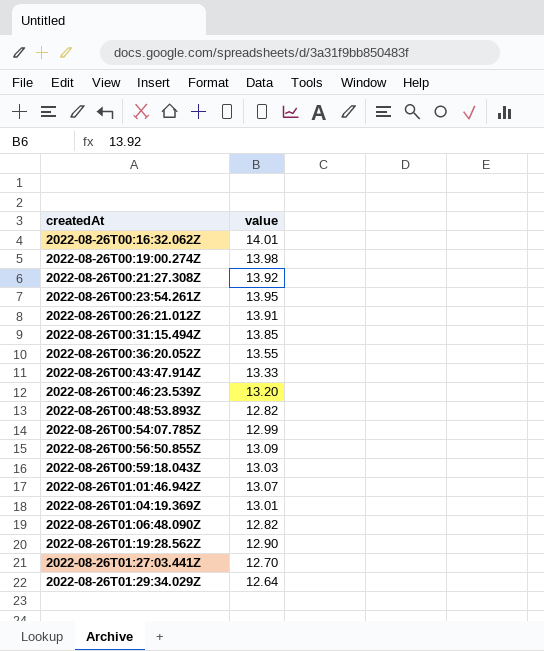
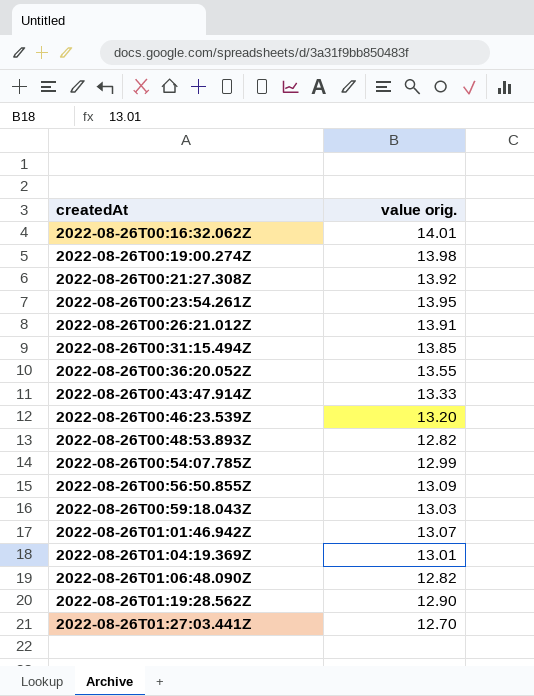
column name: value -> value orig.
row 2022-08-26T01:29:34.029Z: 12.64 -> none

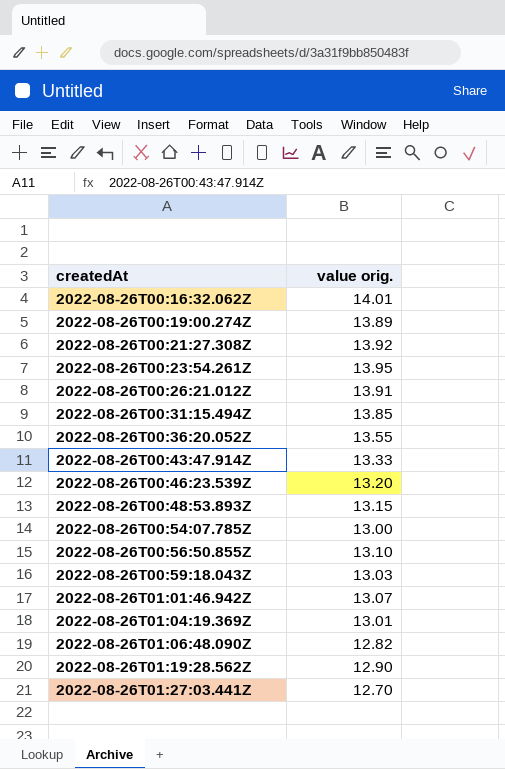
2022-08-26T00:19:00.274Z | value orig.: 13.98 -> 13.89
2022-08-26T00:48:53.893Z | value orig.: 12.82 -> 13.15
2022-08-26T00:54:07.785Z | value orig.: 12.99 -> 13.00
2022-08-26T00:56:50.855Z | value orig.: 13.09 -> 13.10

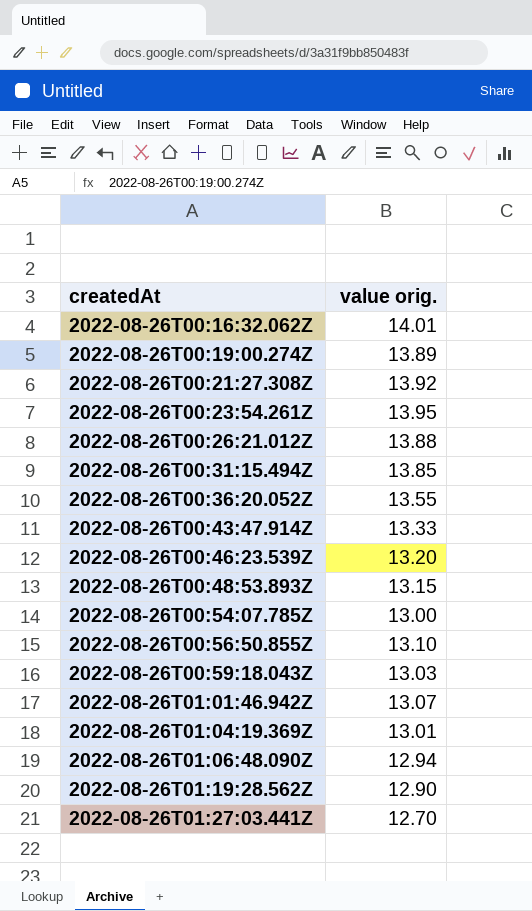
2022-08-26T00:26:21.012Z | value orig.: 13.91 -> 13.88
2022-08-26T01:06:48.090Z | value orig.: 12.82 -> 12.94

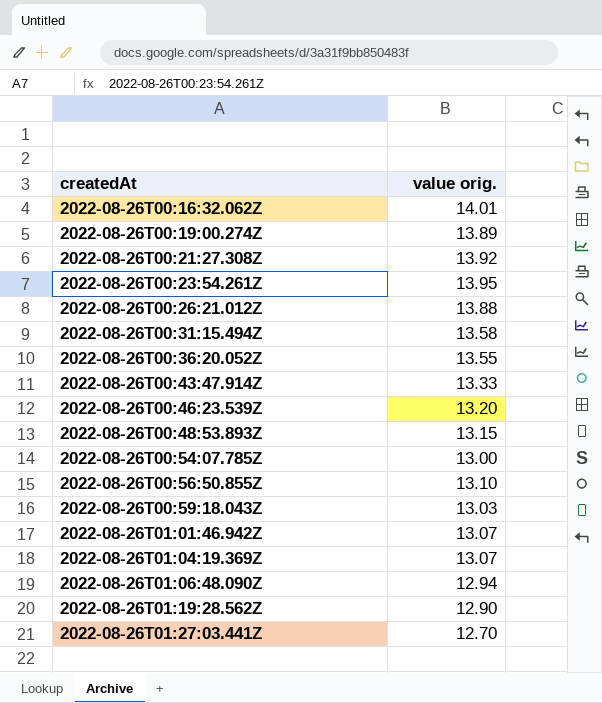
2022-08-26T00:31:15.494Z | value orig.: 13.85 -> 13.58
2022-08-26T01:04:19.369Z | value orig.: 13.01 -> 13.07

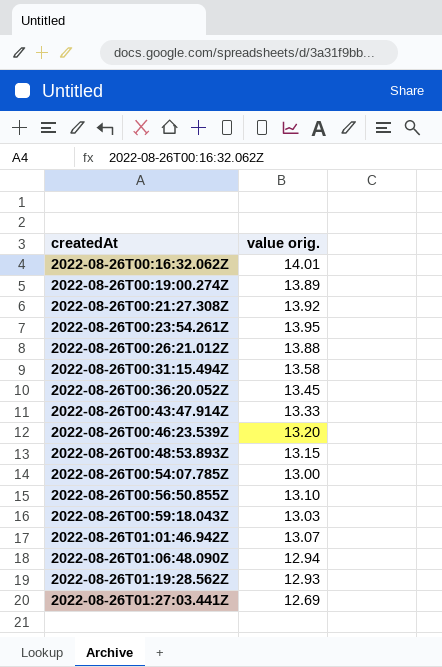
row 2022-08-26T01:04:19.369Z: 13.07 -> none
2022-08-26T00:36:20.052Z | value orig.: 13.55 -> 13.45
2022-08-26T01:19:28.562Z | value orig.: 12.90 -> 12.93
2022-08-26T01:27:03.441Z | value orig.: 12.70 -> 12.69

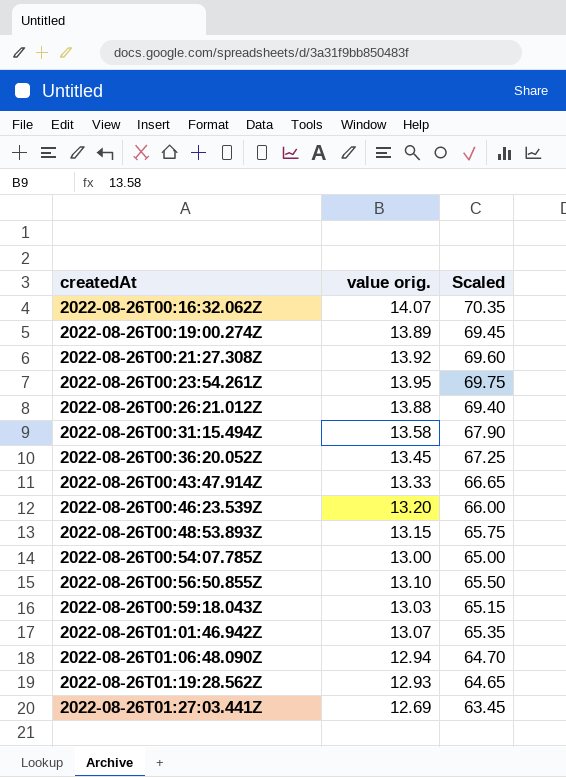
column Scaled | formula: none -> [value orig.] * 5
2022-08-26T00:16:32.062Z | value orig.: 14.01 -> 14.07

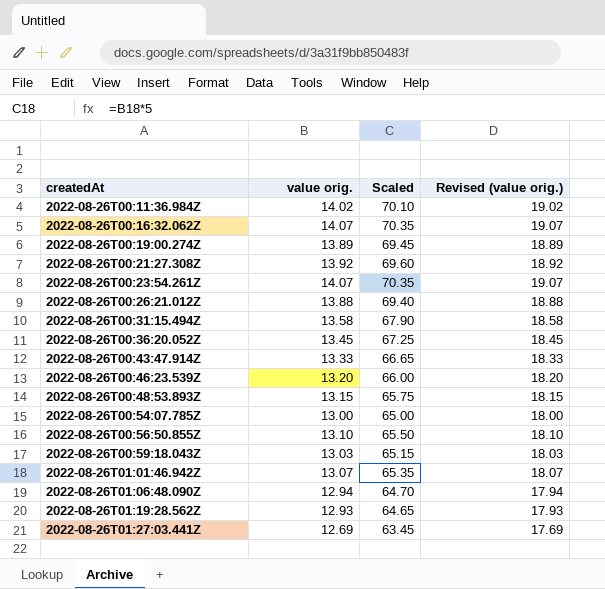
column Revised (value orig.) | formula: none -> [value orig.] + 5
row 2022-08-26T00:11:36.984Z: none -> 14.02 | 70.10 | 19.02
2022-08-26T00:23:54.261Z | value orig.: 13.95 -> 14.07
2022-08-26T00:23:54.261Z | Scaled: 69.75 -> 70.35

